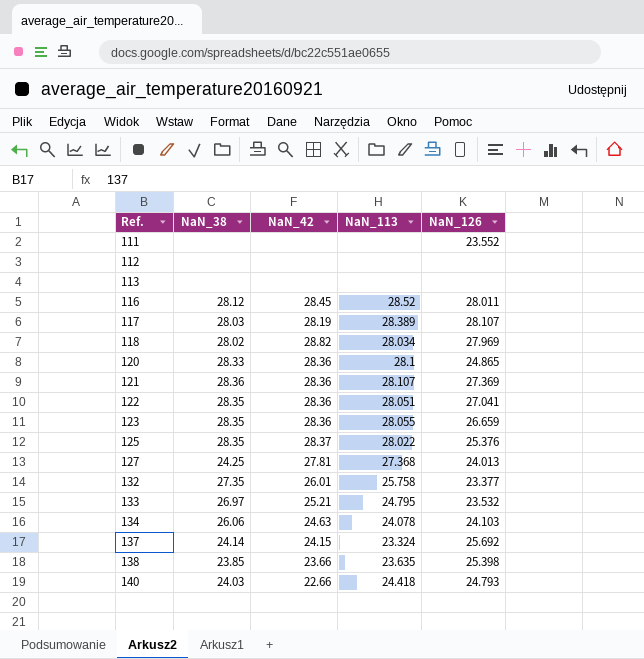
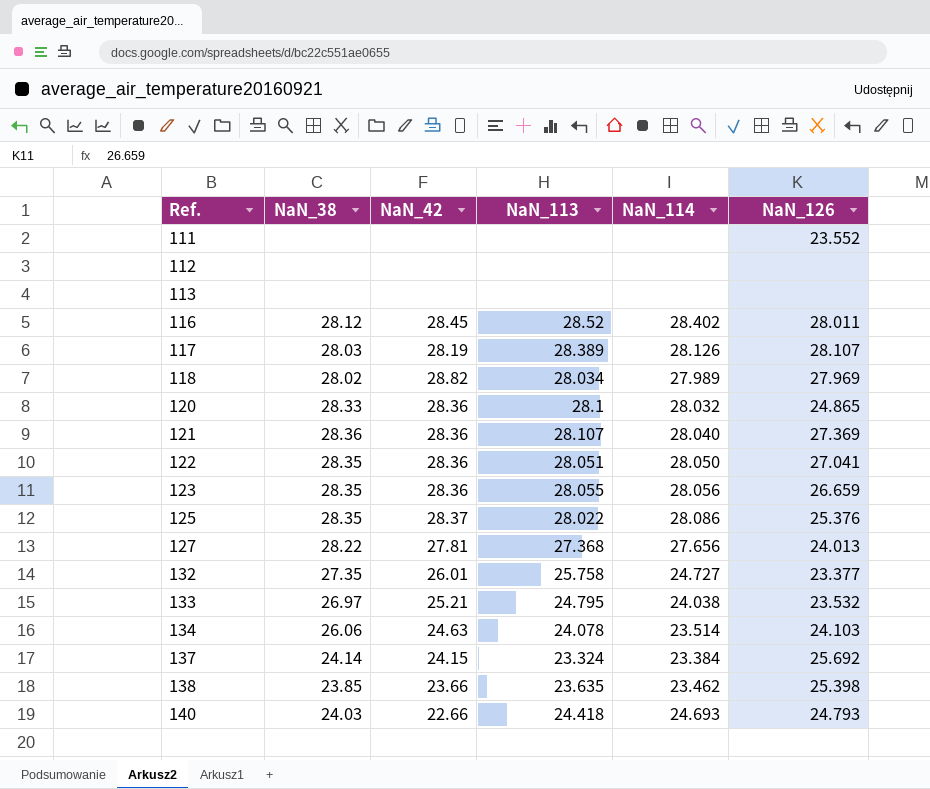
column NaN_114 | position: none -> 5
127 | NaN_38: 24.25 -> 28.22

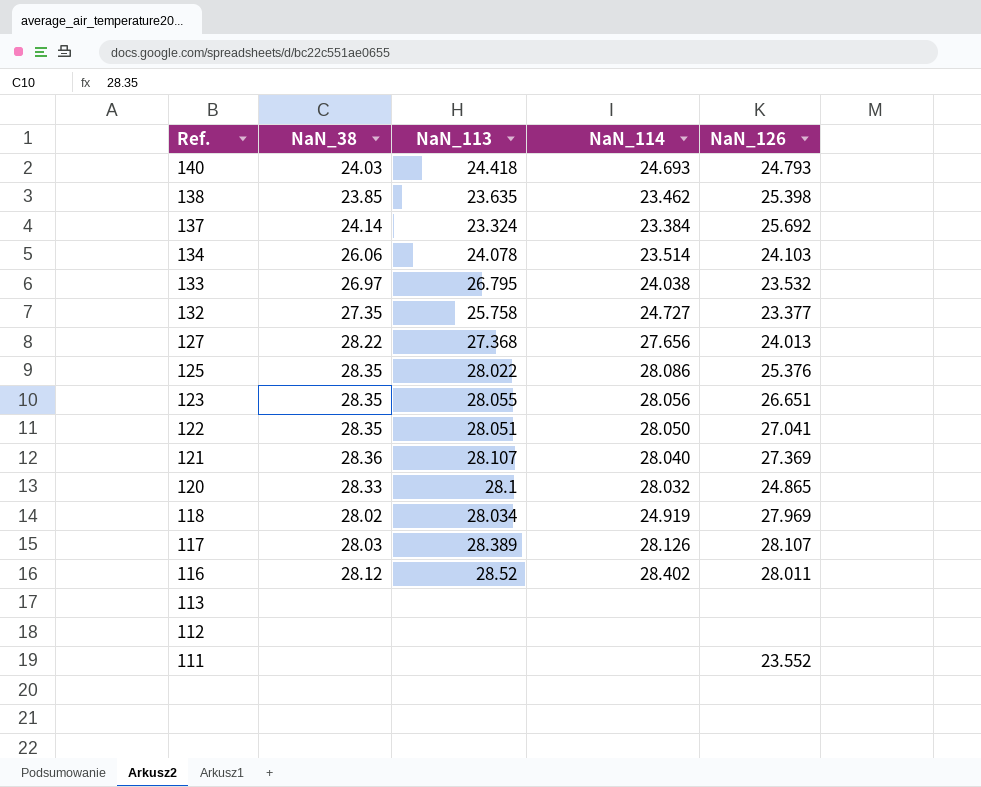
row order: Ref. ascending -> Ref. descending
column NaN_42 | position: 3 -> none
133 | NaN_113: 24.795 -> 26.795
123 | NaN_126: 26.659 -> 26.651
118 | NaN_114: 27.989 -> 24.919

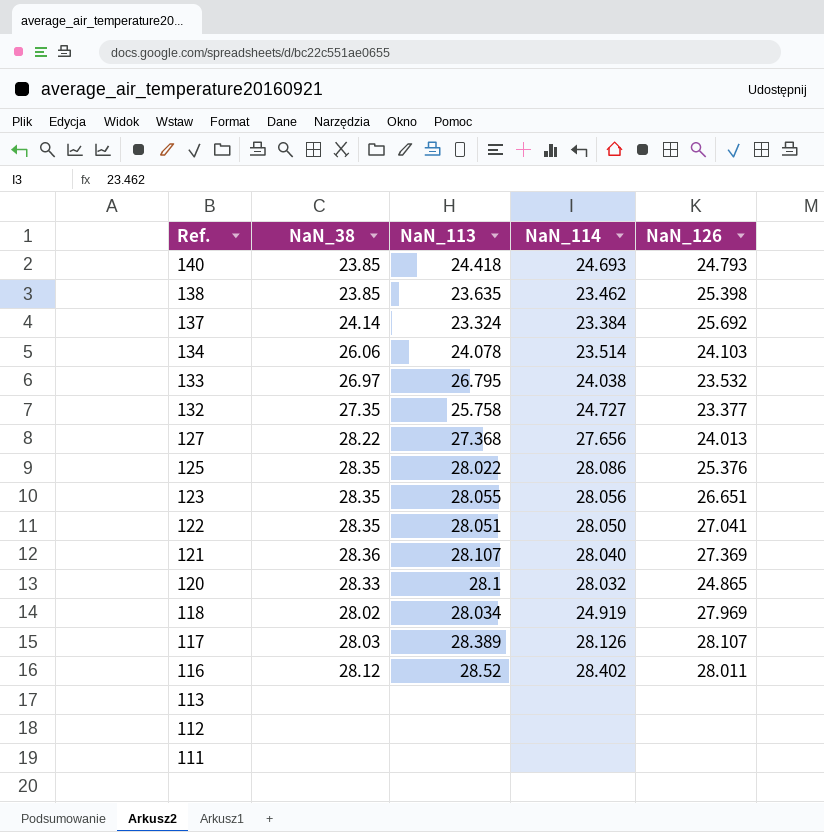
140 | NaN_38: 24.03 -> 23.85
111 | NaN_126: 23.552 -> none

